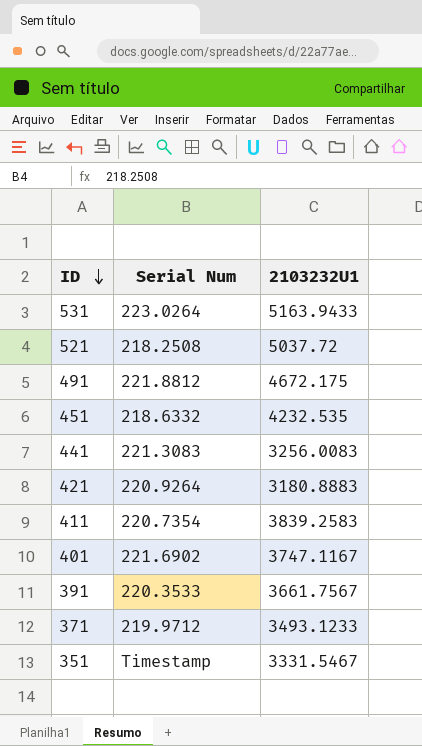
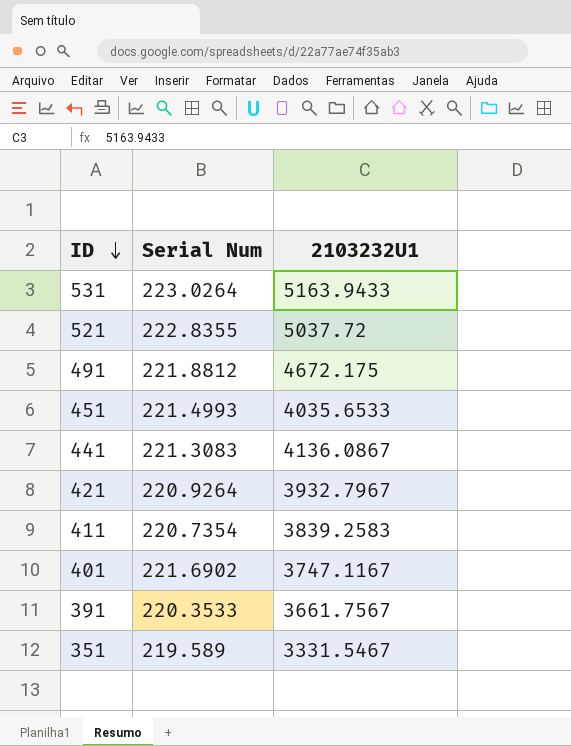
row 371: 219.9712 | 3493.1233 -> none
521 | Serial Num: 218.2508 -> 222.8355
451 | Serial Num: 218.6332 -> 221.4993
451 | 2103232U1: 4232.535 -> 4035.6533
441 | 2103232U1: 3256.0083 -> 4136.0867
421 | 2103232U1: 3180.8883 -> 3932.7967
351 | Serial Num: Timestamp -> 219.589

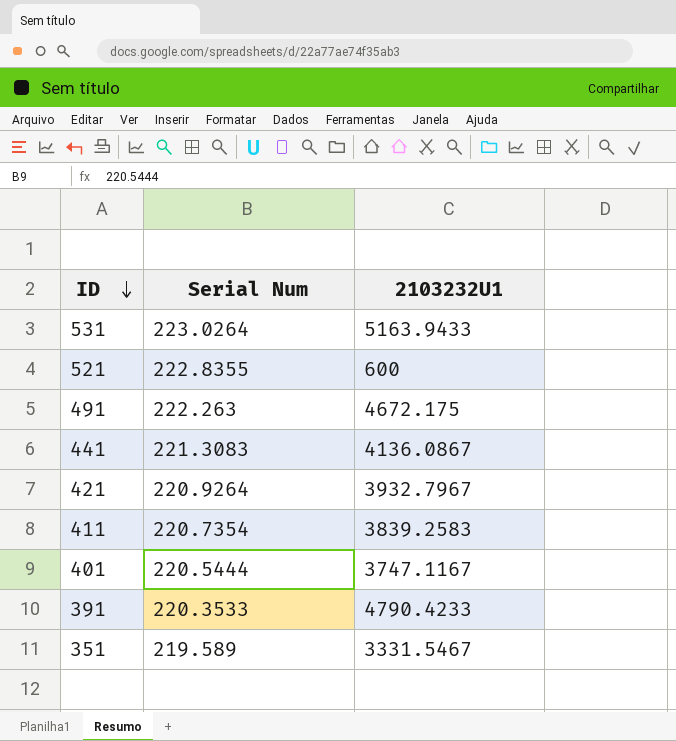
row 451: 221.4993 | 4035.6533 -> none
521 | 2103232U1: 5037.72 -> 600
491 | Serial Num: 221.8812 -> 222.263
401 | Serial Num: 221.6902 -> 220.5444
391 | 2103232U1: 3661.7567 -> 4790.4233

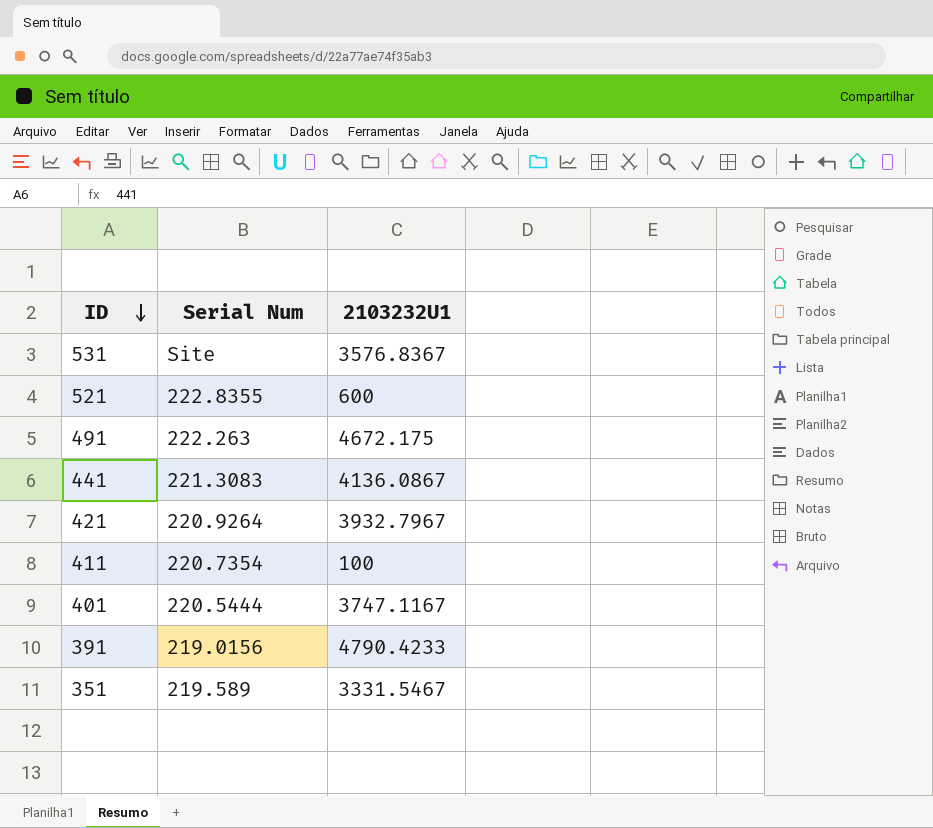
531 | Serial Num: 223.0264 -> Site
531 | 2103232U1: 5163.9433 -> 3576.8367
411 | 2103232U1: 3839.2583 -> 100
391 | Serial Num: 220.3533 -> 219.0156

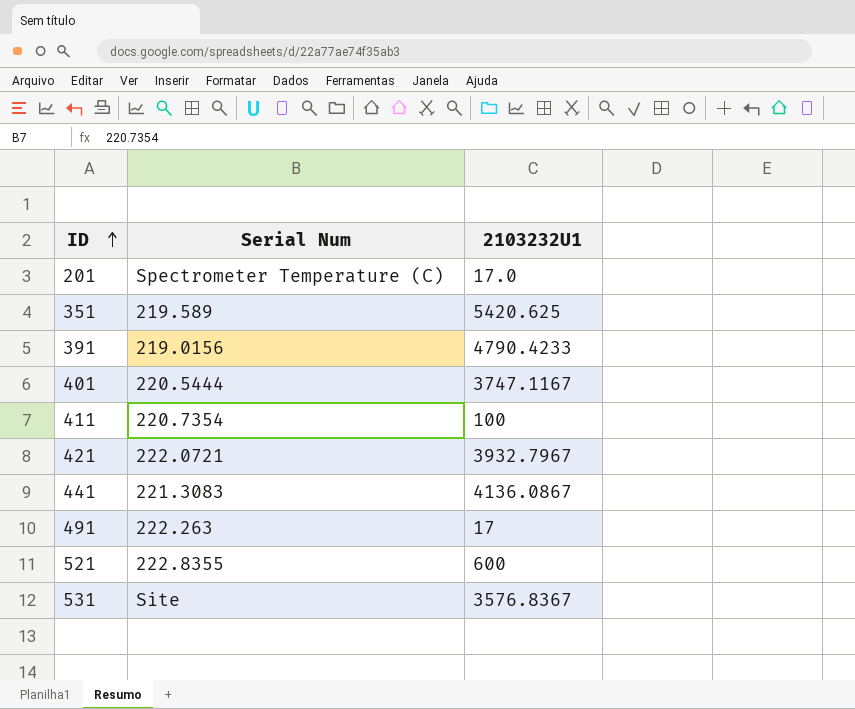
row order: ID descending -> ID ascending
row 201: none -> Spectrometer Temperature (C) | 17.0
351 | 2103232U1: 3331.5467 -> 5420.625
421 | Serial Num: 220.9264 -> 222.0721
491 | 2103232U1: 4672.175 -> 17

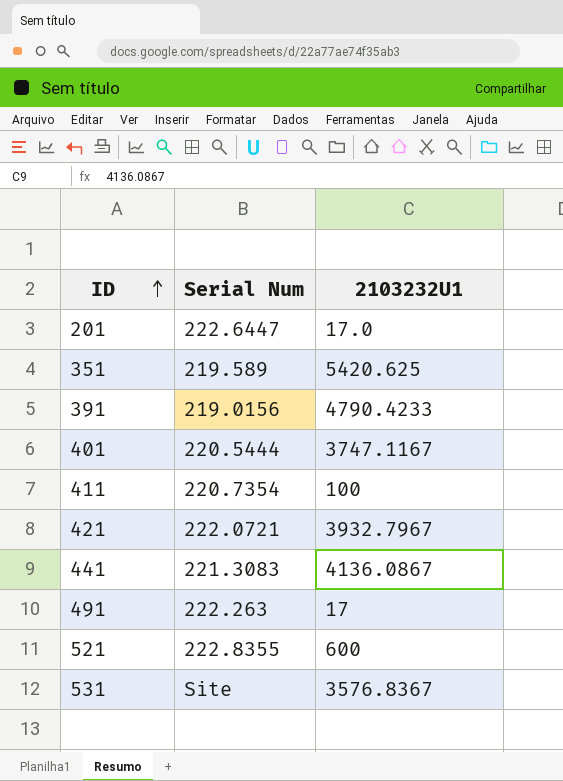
201 | Serial Num: Spectrometer Temperature (C) -> 222.6447

